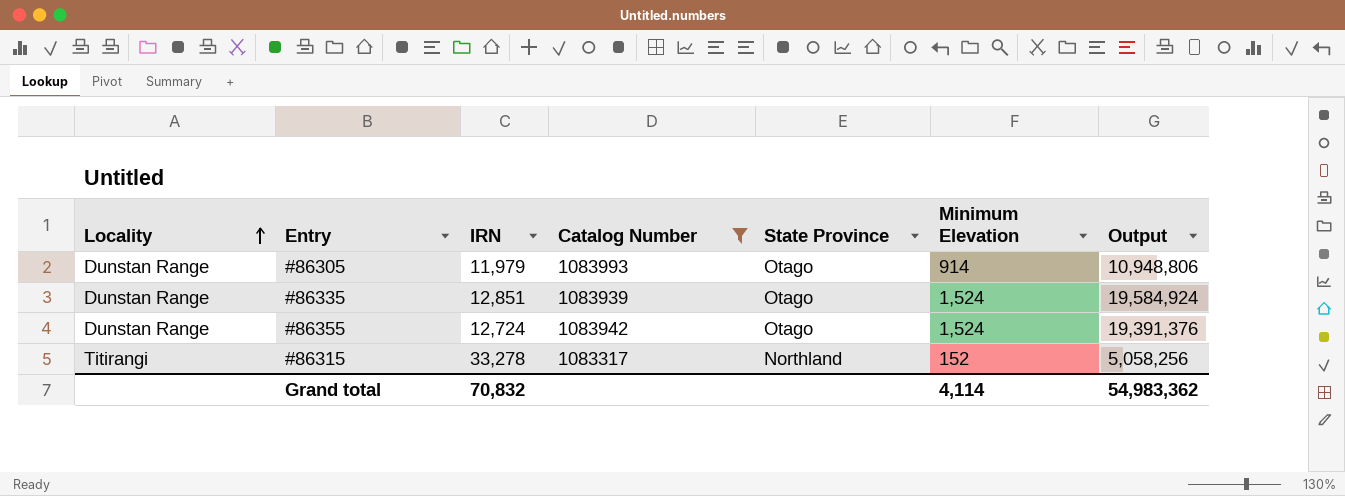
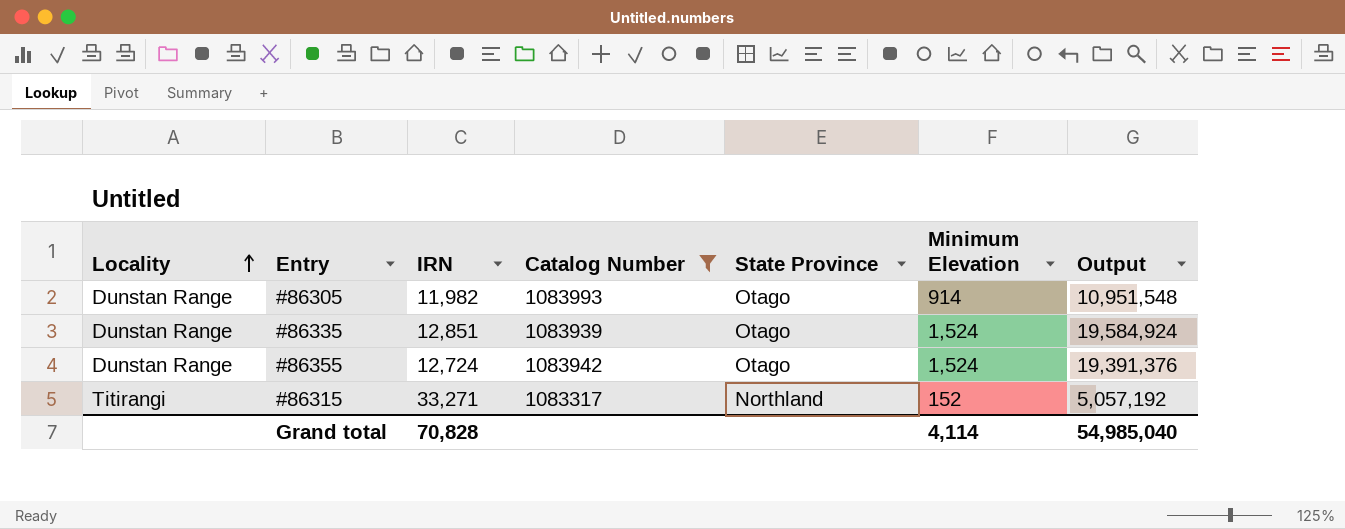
#86305 | IRN: 11,979 -> 11,982
#86305 | Output: 10,948,806 -> 10,951,548
#86315 | IRN: 33,278 -> 33,271
#86315 | Output: 5,058,256 -> 5,057,192
Grand total | IRN: 70,832 -> 70,828
Grand total | Output: 54,983,362 -> 54,985,040

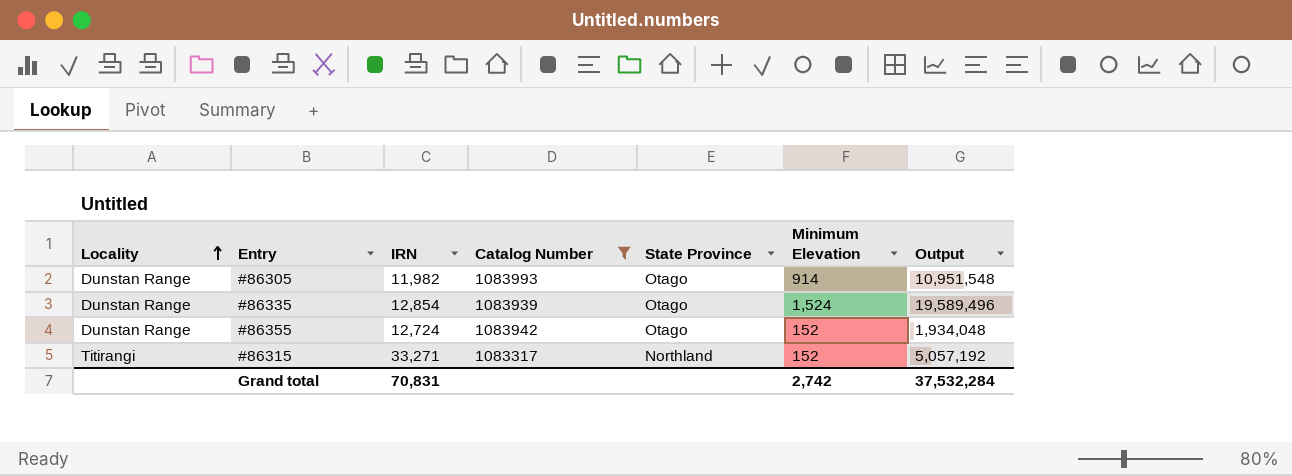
#86335 | IRN: 12,851 -> 12,854
#86335 | Output: 19,584,924 -> 19,589,496
#86355 | Minimum Elevation: 1,524 -> 152
#86355 | Output: 19,391,376 -> 1,934,048
Grand total | IRN: 70,828 -> 70,831
Grand total | Minimum Elevation: 4,114 -> 2,742
Grand total | Output: 54,985,040 -> 37,532,284

